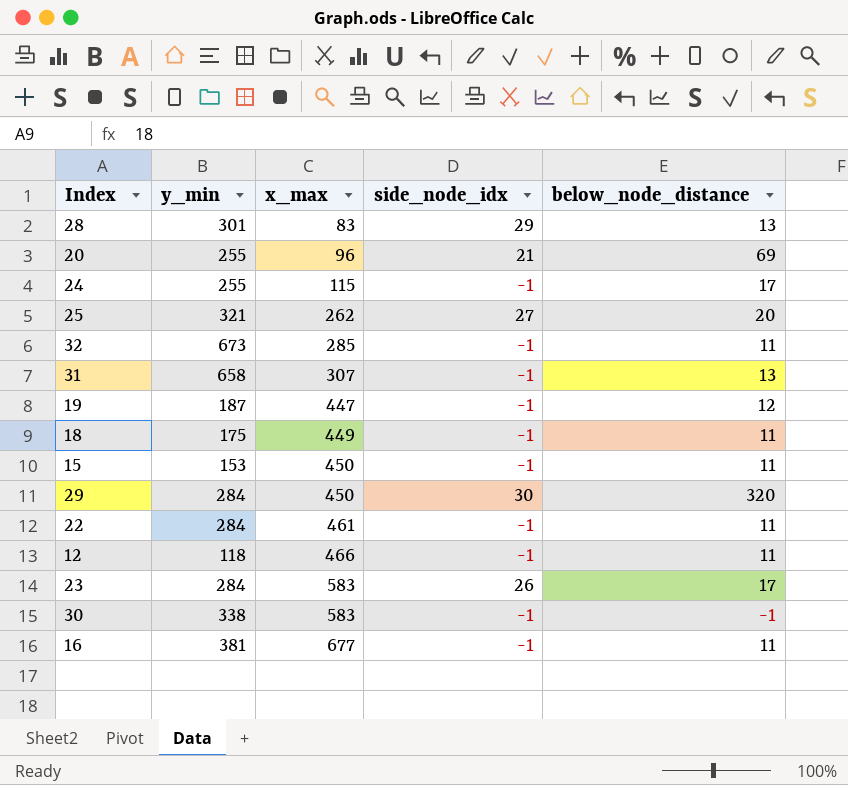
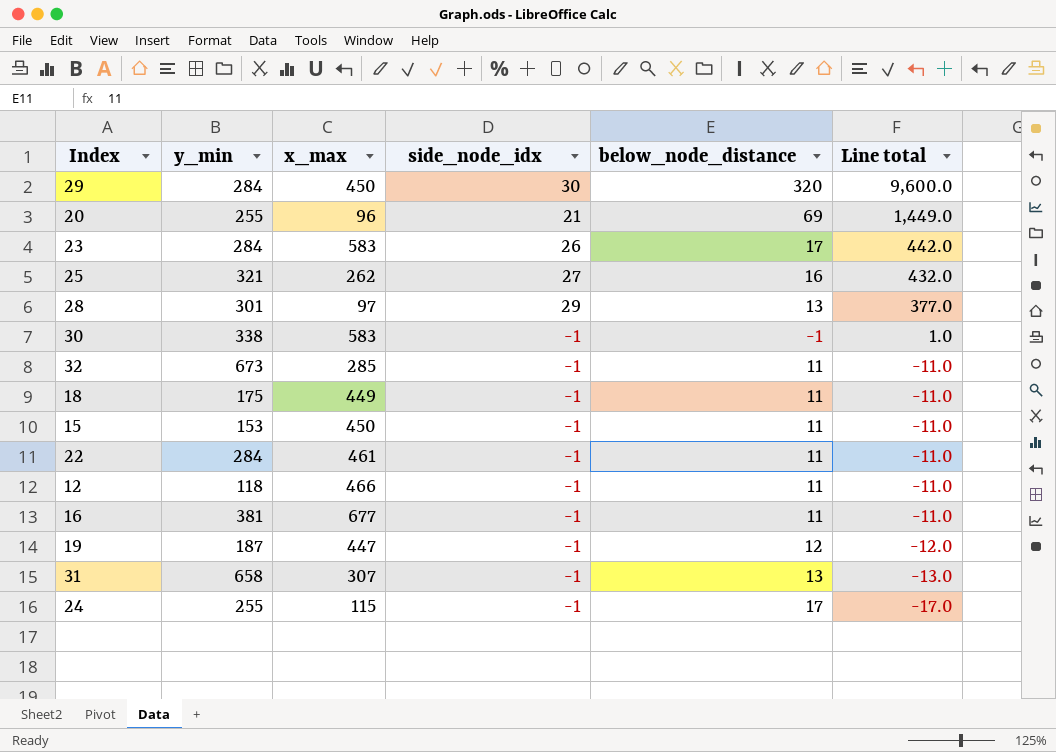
row order: x_max ascending -> Line total descending
column Line total | formula: none -> [side_node_idx] * [below_node_distance]
25 | below_node_distance: 20 -> 16
28 | x_max: 83 -> 97

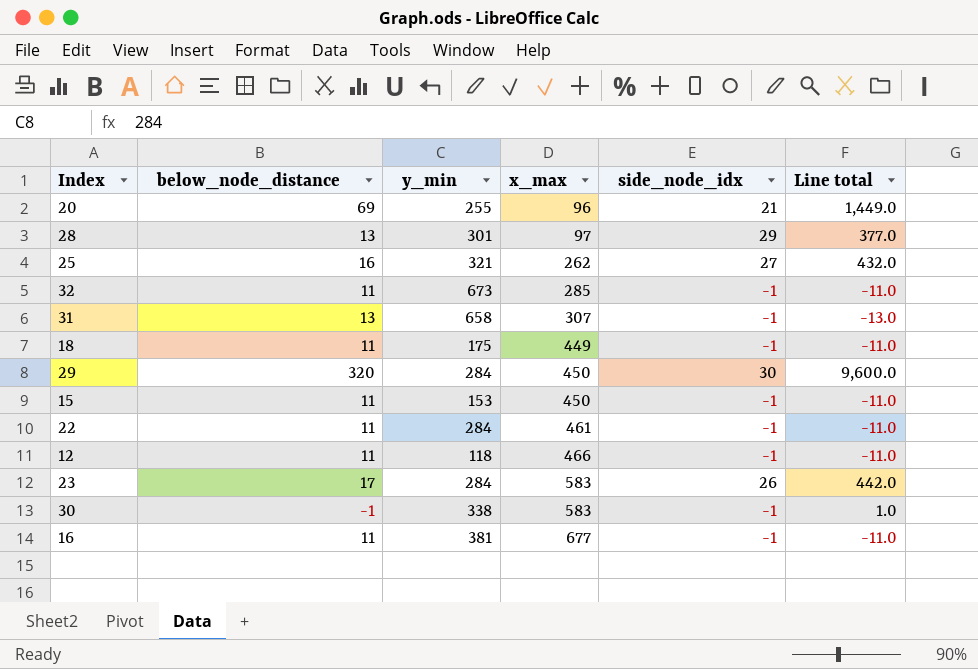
row order: Line total descending -> x_max ascending
column below_node_distance | position: 5 -> 2
row 19: 187 | 447 | -1 | 12 | -12.0 -> none
row 24: 255 | 115 | -1 | 17 | -17.0 -> none

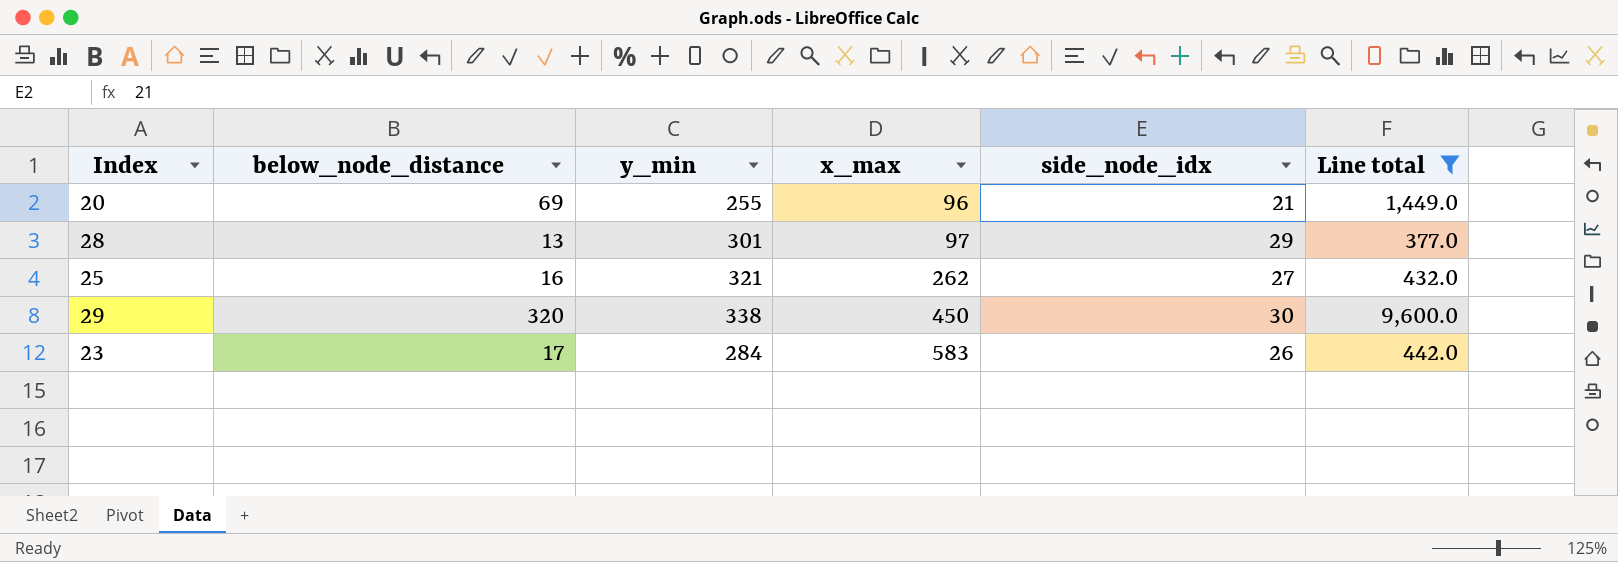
filter: none -> Line total >= 377.0
29 | y_min: 284 -> 338

